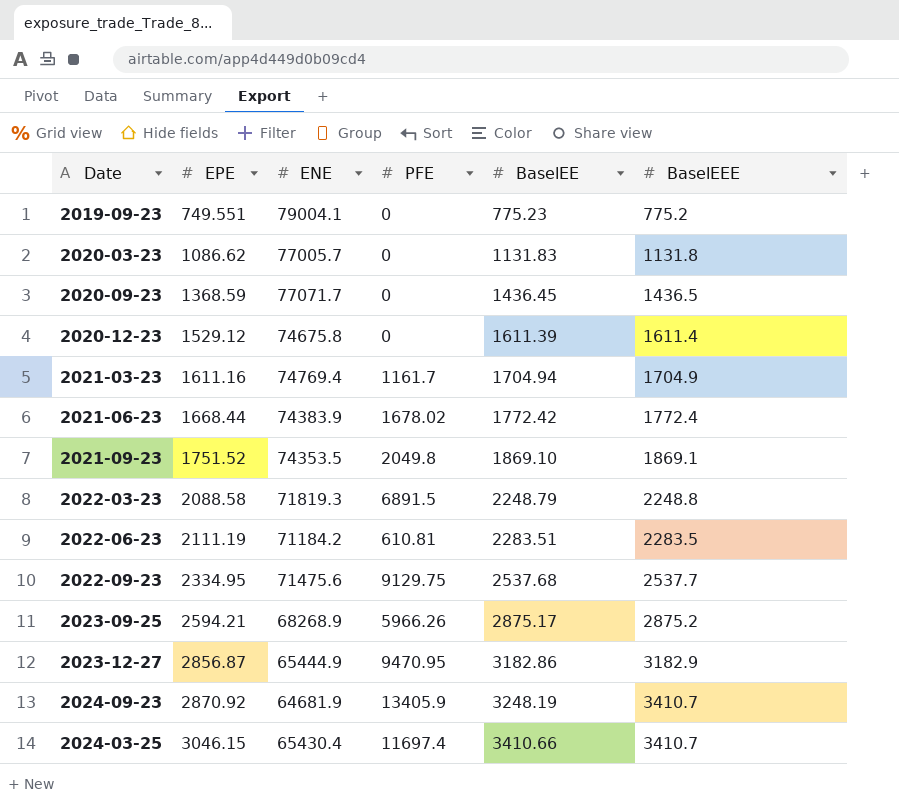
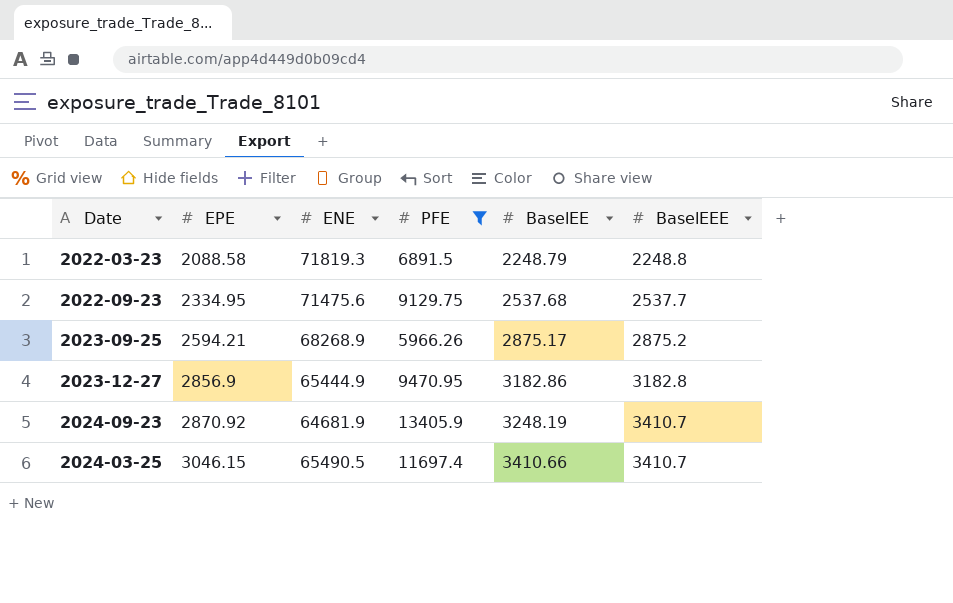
filter: none -> PFE >= 5966.26
2023-12-27 | EPE: 2856.87 -> 2856.9
2023-12-27 | BaselEEE: 3182.9 -> 3182.8
2024-03-25 | ENE: 65430.4 -> 65490.5

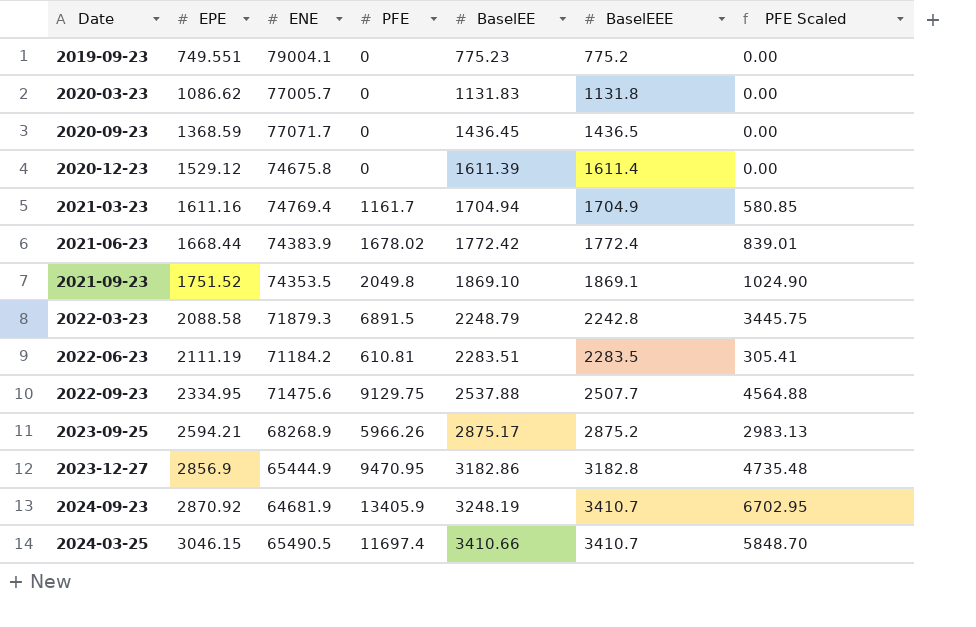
filter: PFE >= 5966.26 -> none
column PFE Scaled | formula: none -> [PFE] * 0.5
2022-03-23 | ENE: 71819.3 -> 71879.3
2022-03-23 | BaselEEE: 2248.8 -> 2242.8
2022-09-23 | BaselEE: 2537.68 -> 2537.88
2022-09-23 | BaselEEE: 2537.7 -> 2507.7

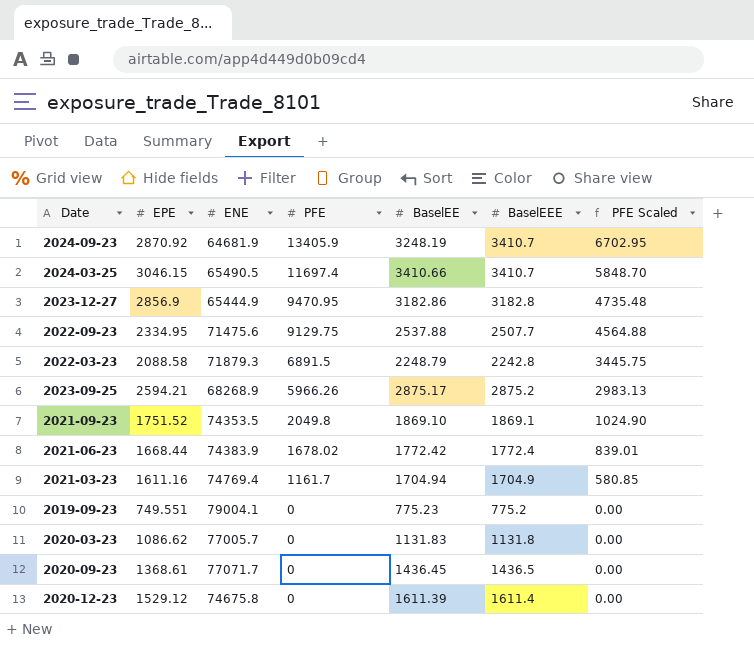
row order: EPE ascending -> PFE descending
row 2022-06-23: 2111.19 | 71184.2 | 610.81 | 2283.51 | 2283.5 | 305.41 -> none
2020-09-23 | EPE: 1368.59 -> 1368.61

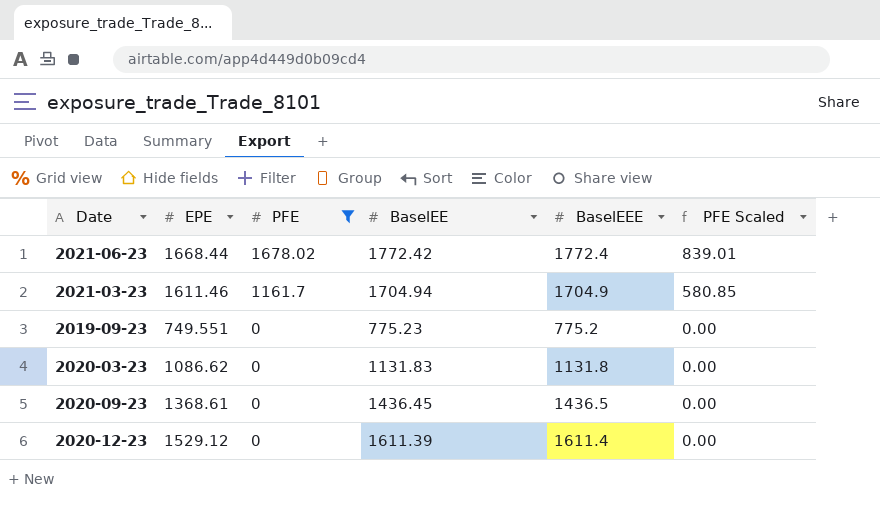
filter: none -> PFE <= 1678.02
column ENE | position: 3 -> none
2021-03-23 | EPE: 1611.16 -> 1611.46

